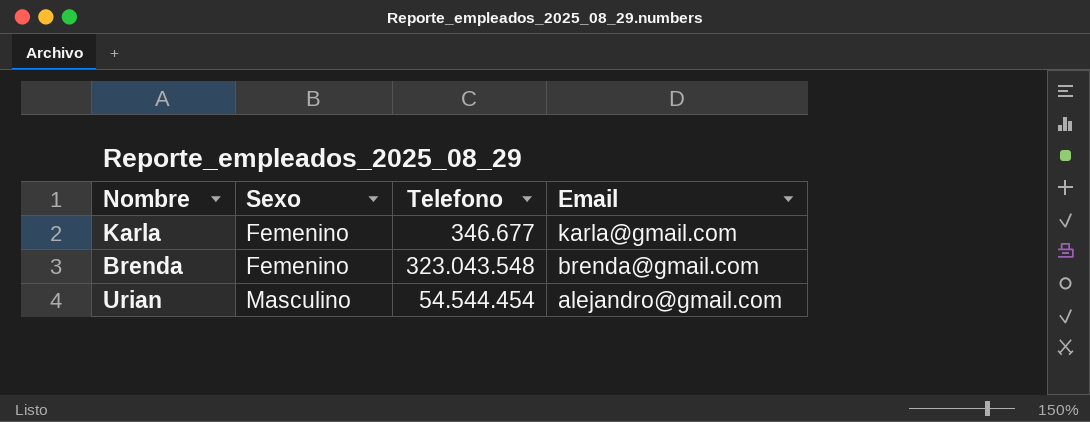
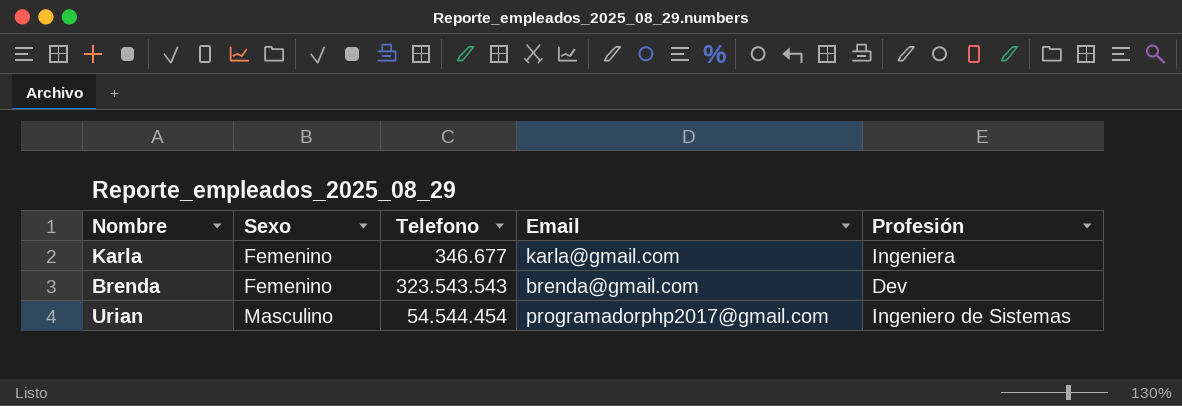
column Profesión | position: none -> 5
Brenda | Telefono: 323.043.548 -> 323.543.543
Urian | Email: alejandro@gmail.com -> programadorphp2017@gmail.com

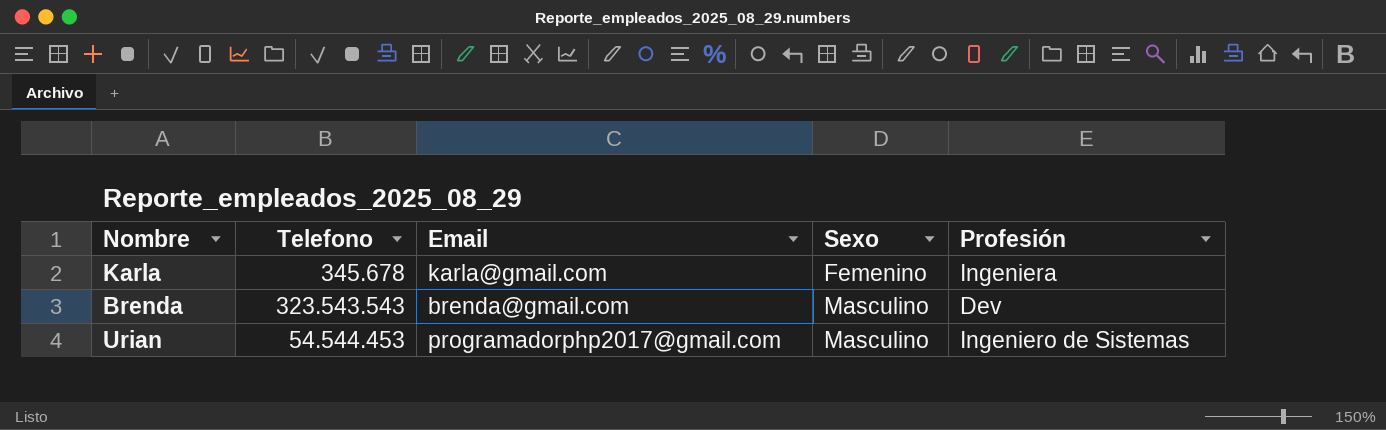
column Sexo | position: 2 -> 4
Karla | Telefono: 346.677 -> 345.678
Brenda | Sexo: Femenino -> Masculino
Urian | Telefono: 54.544.454 -> 54.544.453

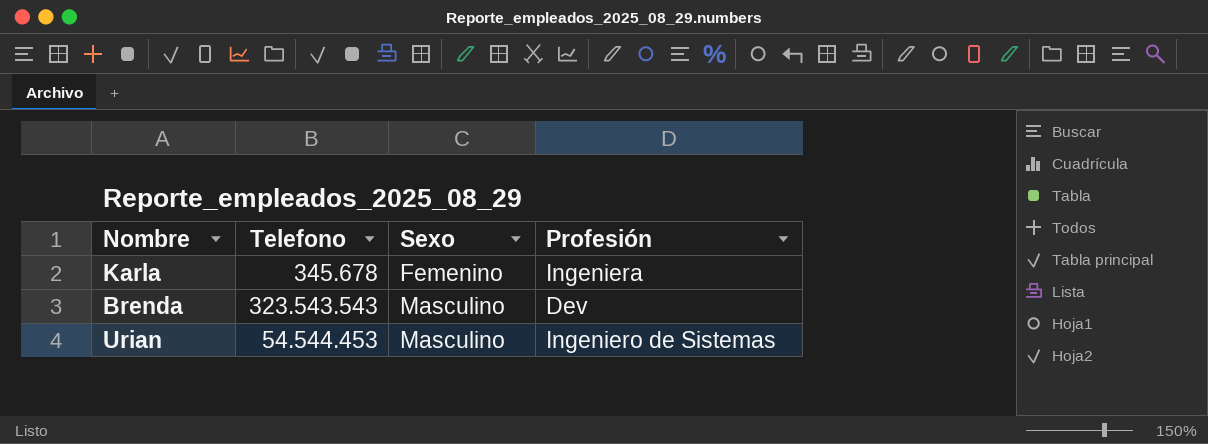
column Email | position: 3 -> none

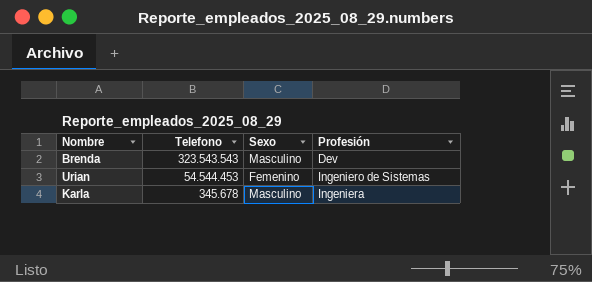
row order: Sexo ascending -> Telefono descending
Urian | Sexo: Masculino -> Femenino
Karla | Sexo: Femenino -> Masculino

